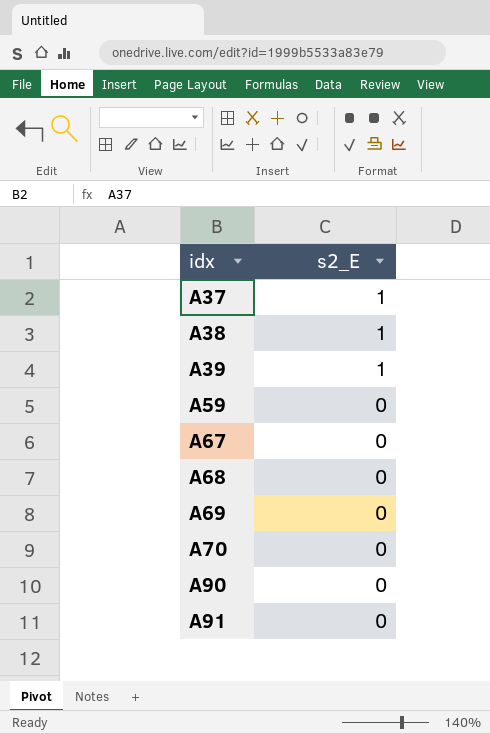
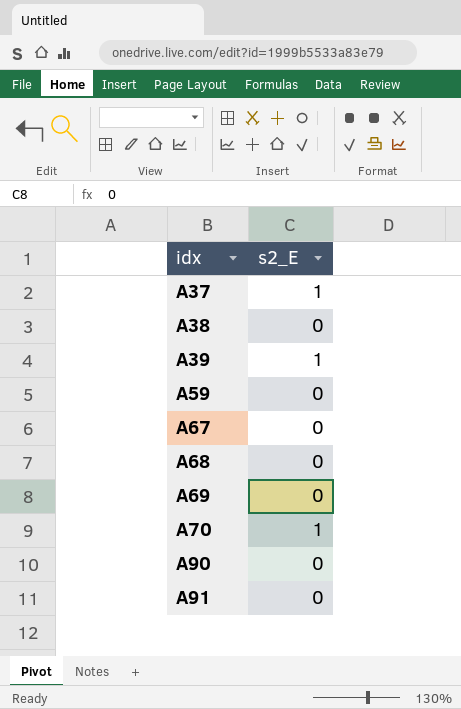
A38 | s2_E: 1 -> 0
A70 | s2_E: 0 -> 1

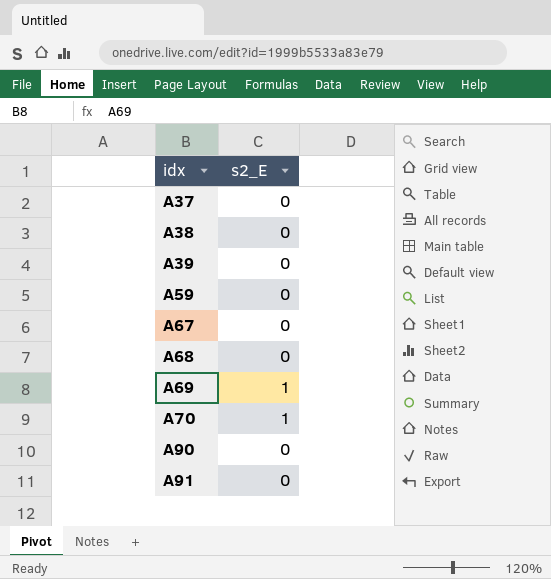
A37 | s2_E: 1 -> 0
A39 | s2_E: 1 -> 0
A69 | s2_E: 0 -> 1

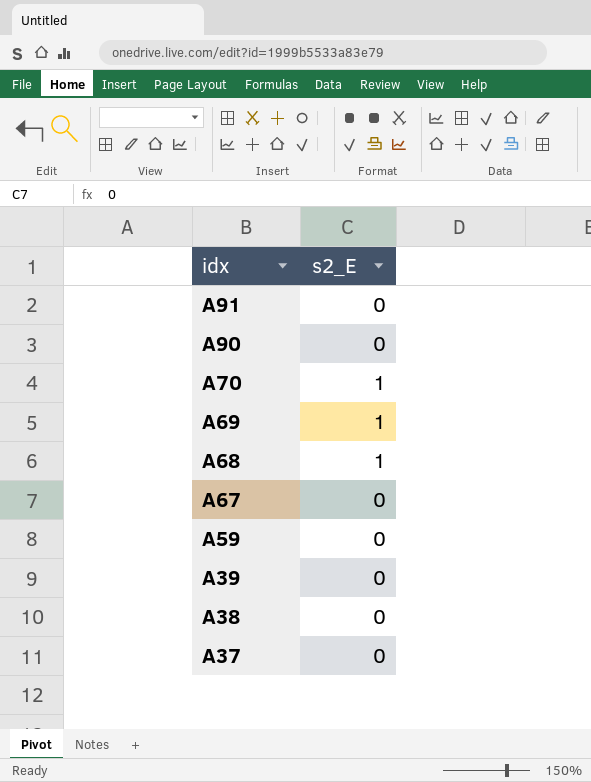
row order: idx ascending -> idx descending
A68 | s2_E: 0 -> 1

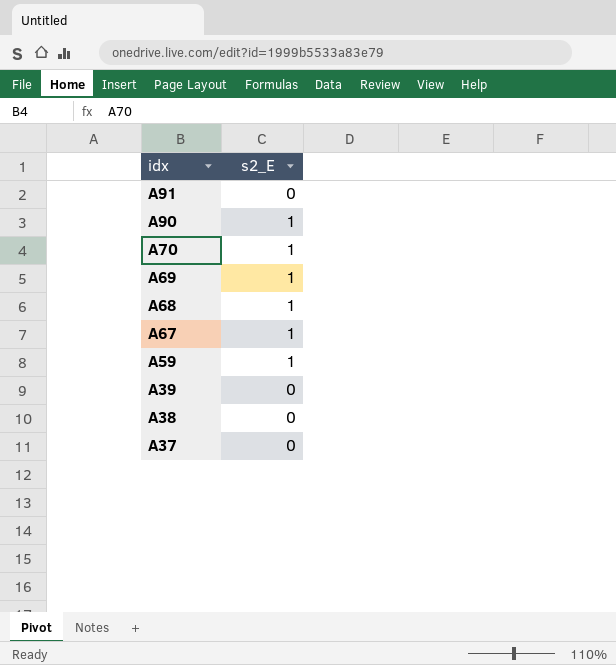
A90 | s2_E: 0 -> 1
A67 | s2_E: 0 -> 1
A59 | s2_E: 0 -> 1

